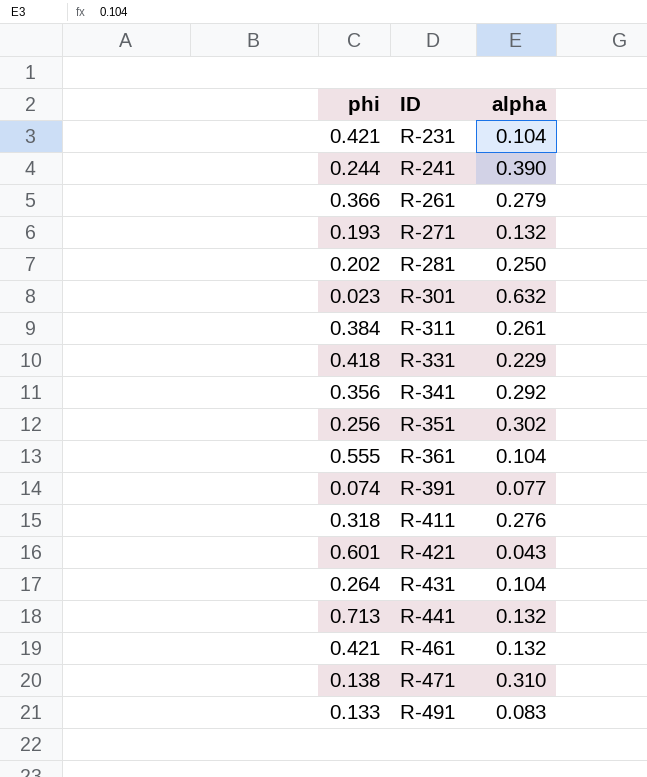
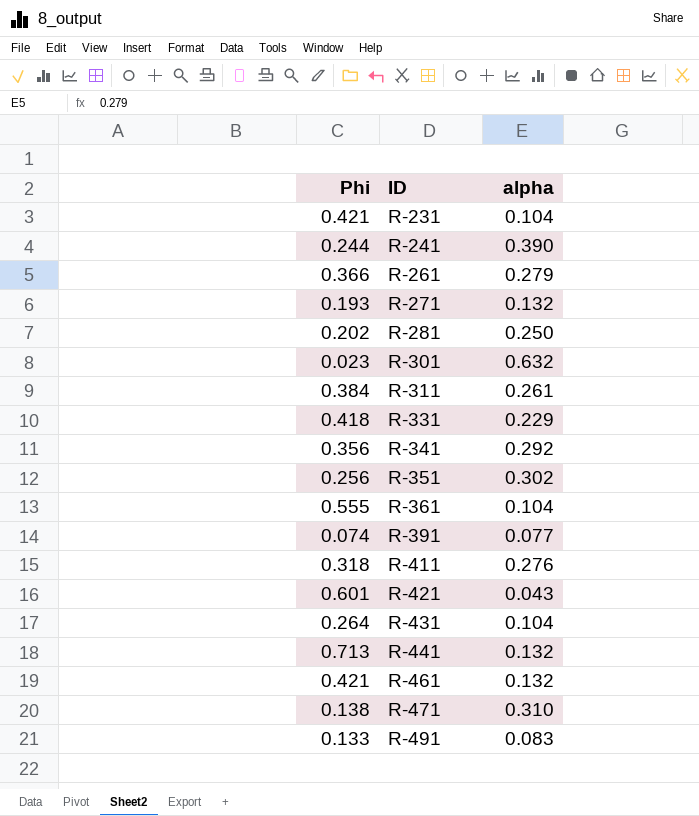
column name: phi -> Phi

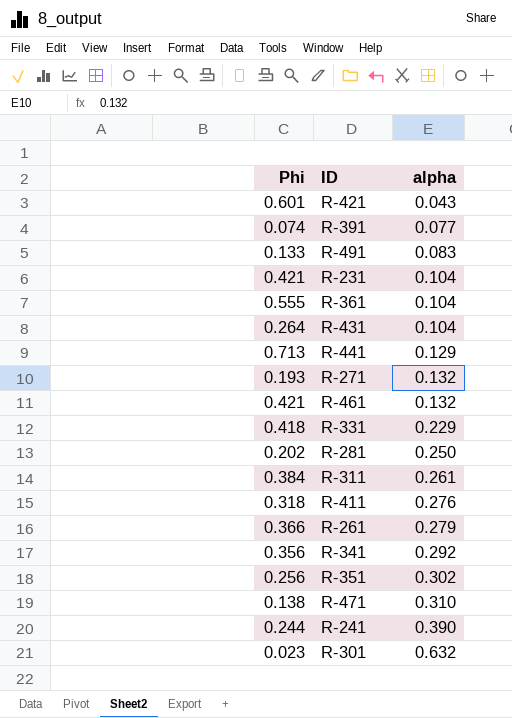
row order: ID ascending -> alpha ascending
R-441 | alpha: 0.132 -> 0.129

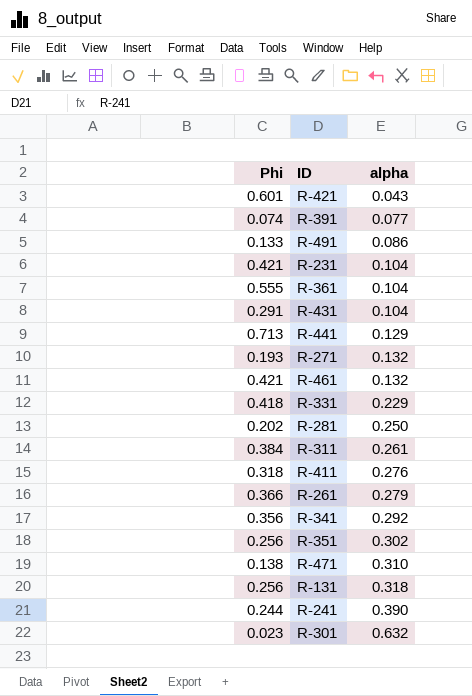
R-491 | alpha: 0.083 -> 0.086
R-431 | Phi: 0.264 -> 0.291
row R-131: none -> 0.256 | 0.318

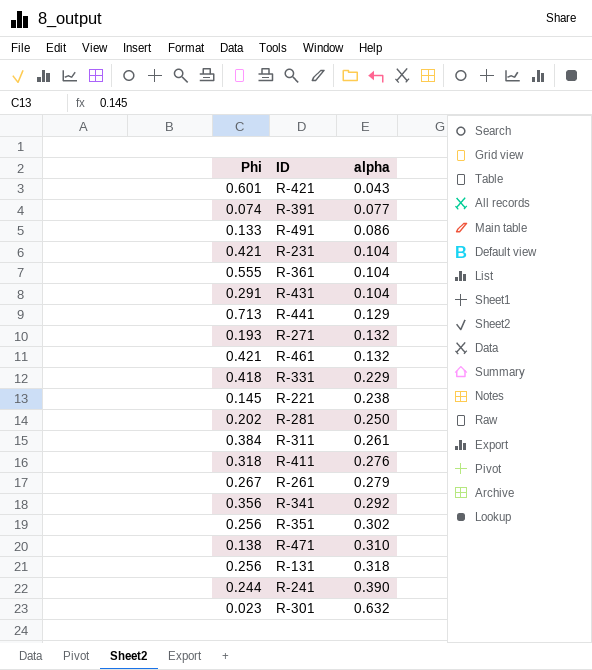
row R-221: none -> 0.145 | 0.238
R-261 | Phi: 0.366 -> 0.267

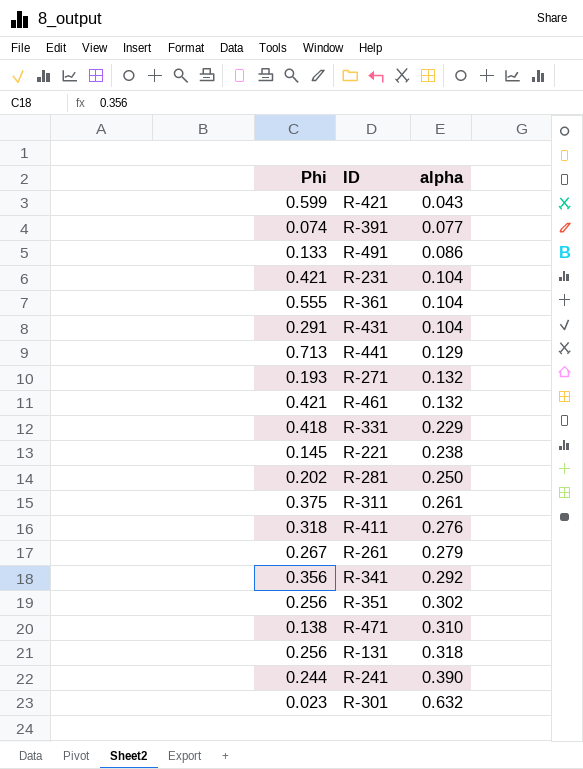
R-421 | Phi: 0.601 -> 0.599
R-311 | Phi: 0.384 -> 0.375

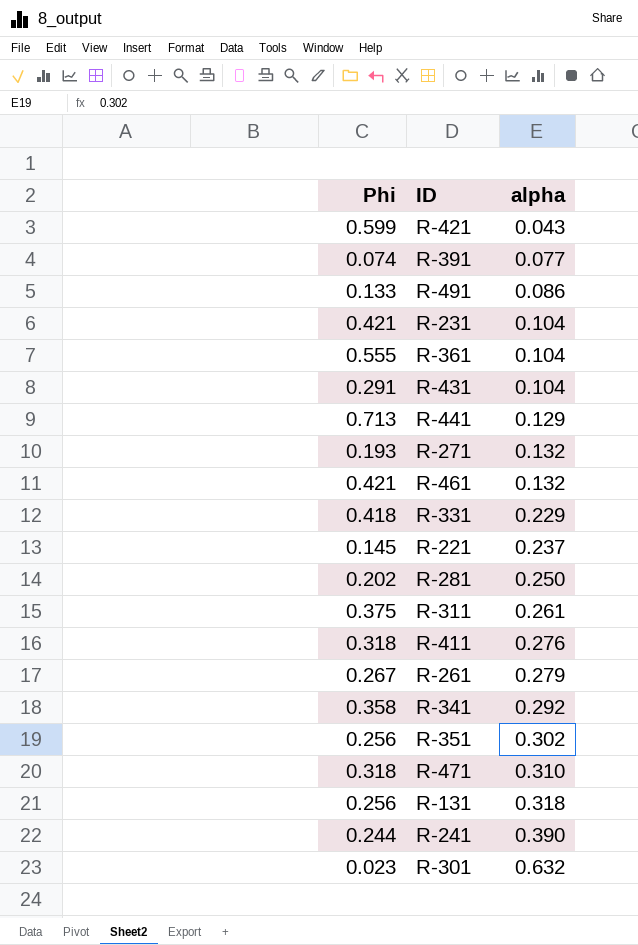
R-221 | alpha: 0.238 -> 0.237
R-341 | Phi: 0.356 -> 0.358
R-471 | Phi: 0.138 -> 0.318

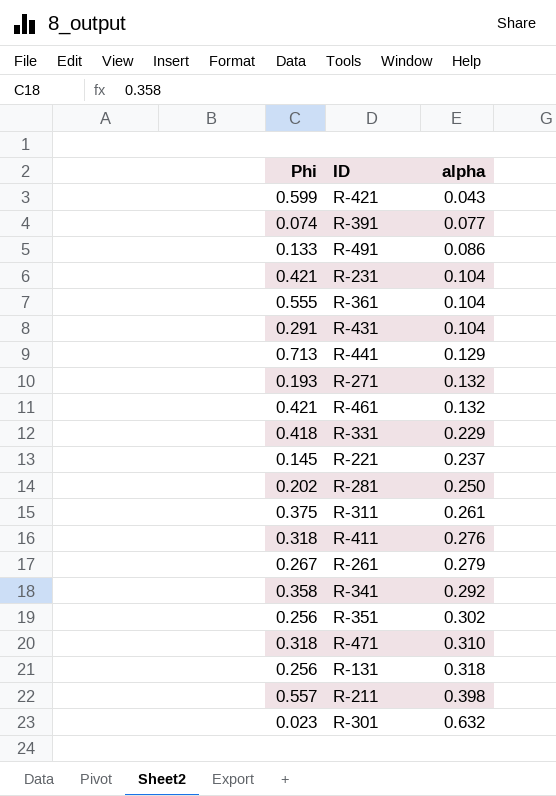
row R-241: 0.244 | 0.390 -> none
row R-211: none -> 0.557 | 0.398

